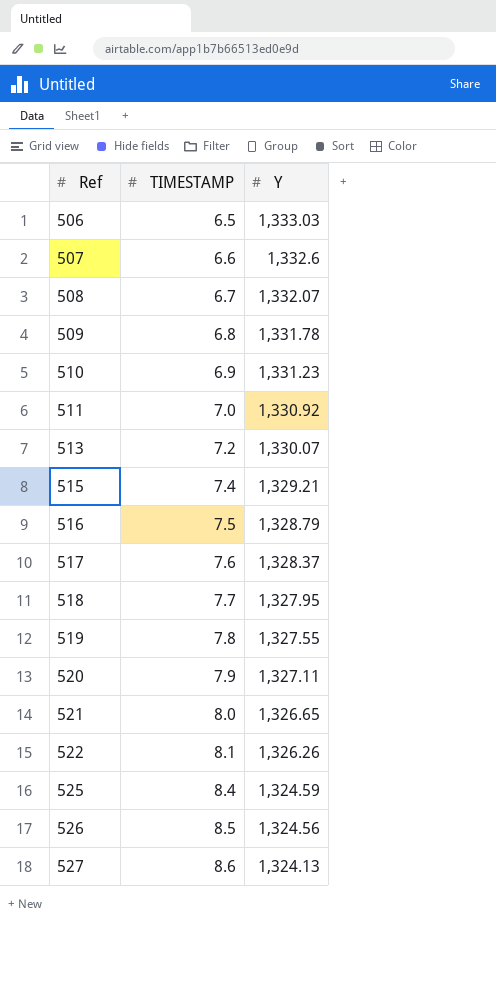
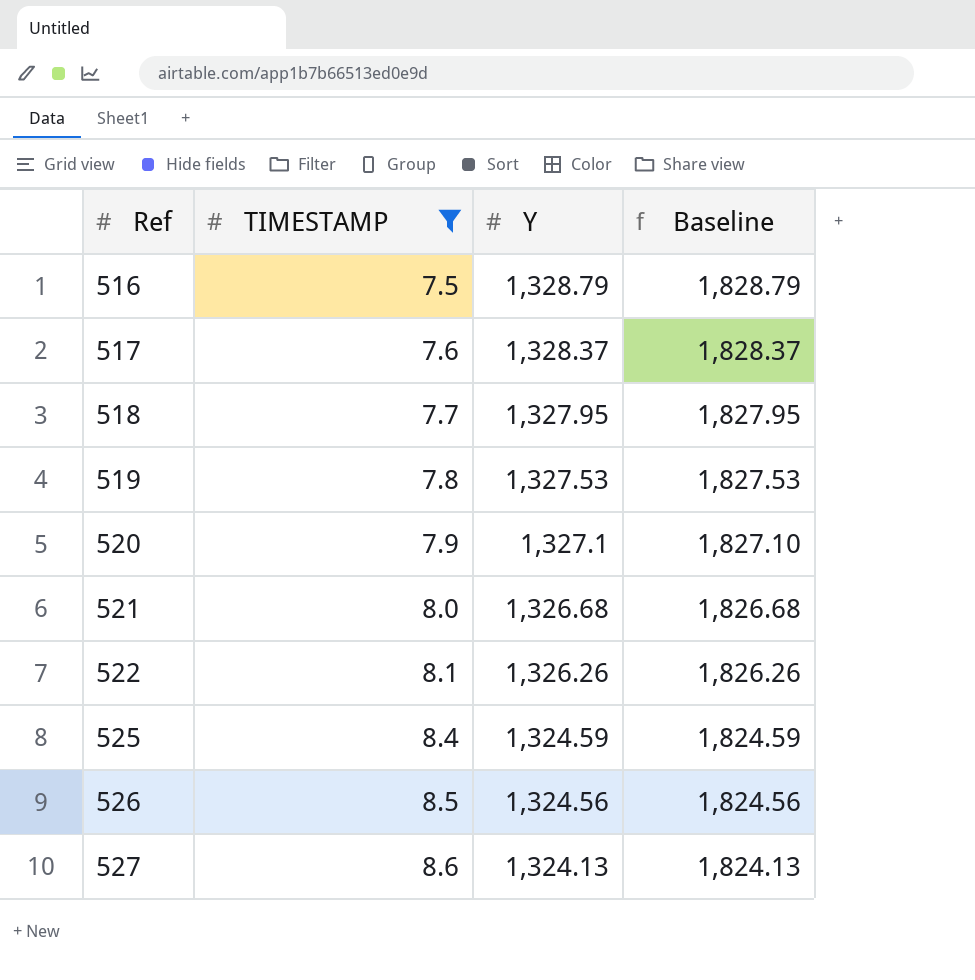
filter: none -> TIMESTAMP >= 7.5
column Baseline | formula: none -> [Y] + 500
519 | Y: 1,327.55 -> 1,327.53
520 | Y: 1,327.11 -> 1,327.1
521 | Y: 1,326.65 -> 1,326.68

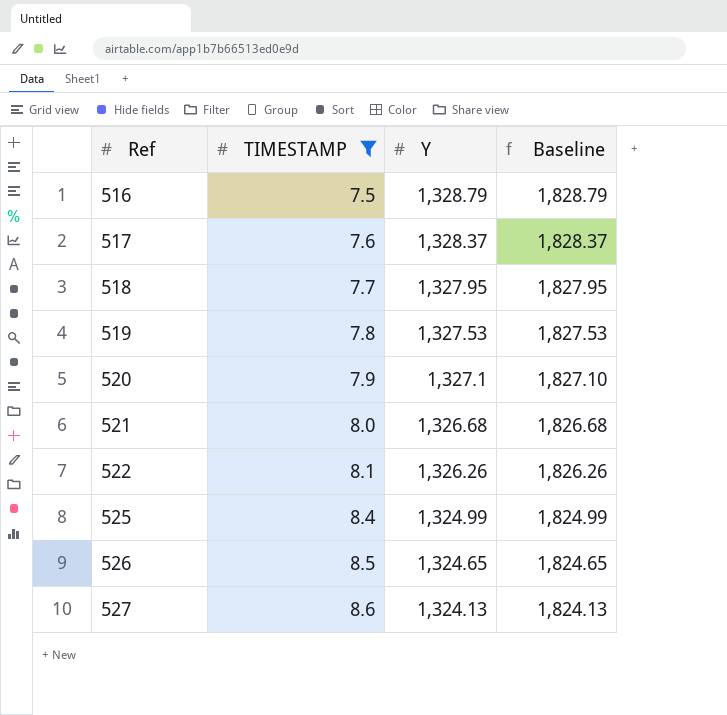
525 | Y: 1,324.59 -> 1,324.99
525 | Baseline: 1,824.59 -> 1,824.99
526 | Y: 1,324.56 -> 1,324.65
526 | Baseline: 1,824.56 -> 1,824.65

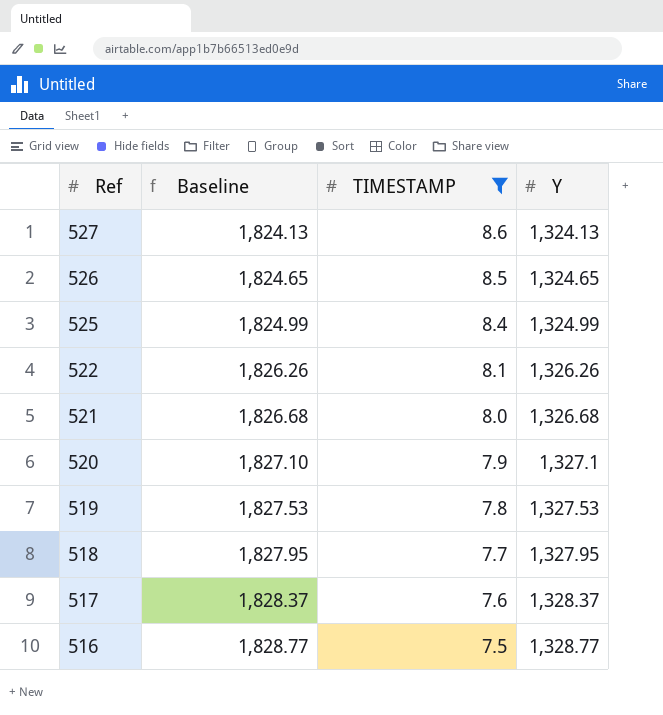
row order: Ref ascending -> Ref descending
column Baseline | position: 4 -> 2
516 | Baseline: 1,828.79 -> 1,828.77
516 | Y: 1,328.79 -> 1,328.77

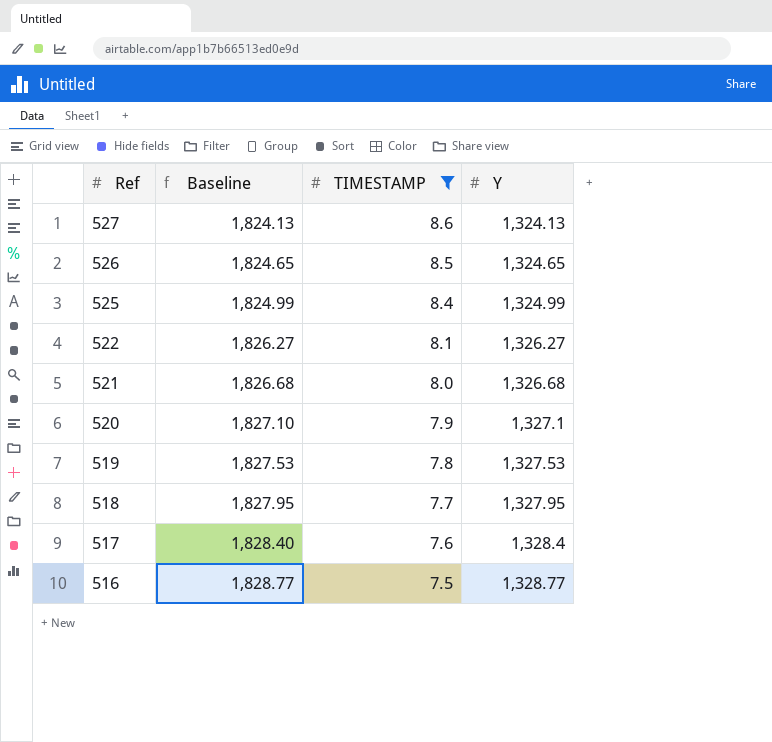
522 | Baseline: 1,826.26 -> 1,826.27
522 | Y: 1,326.26 -> 1,326.27
517 | Baseline: 1,828.37 -> 1,828.40
517 | Y: 1,328.37 -> 1,328.4

